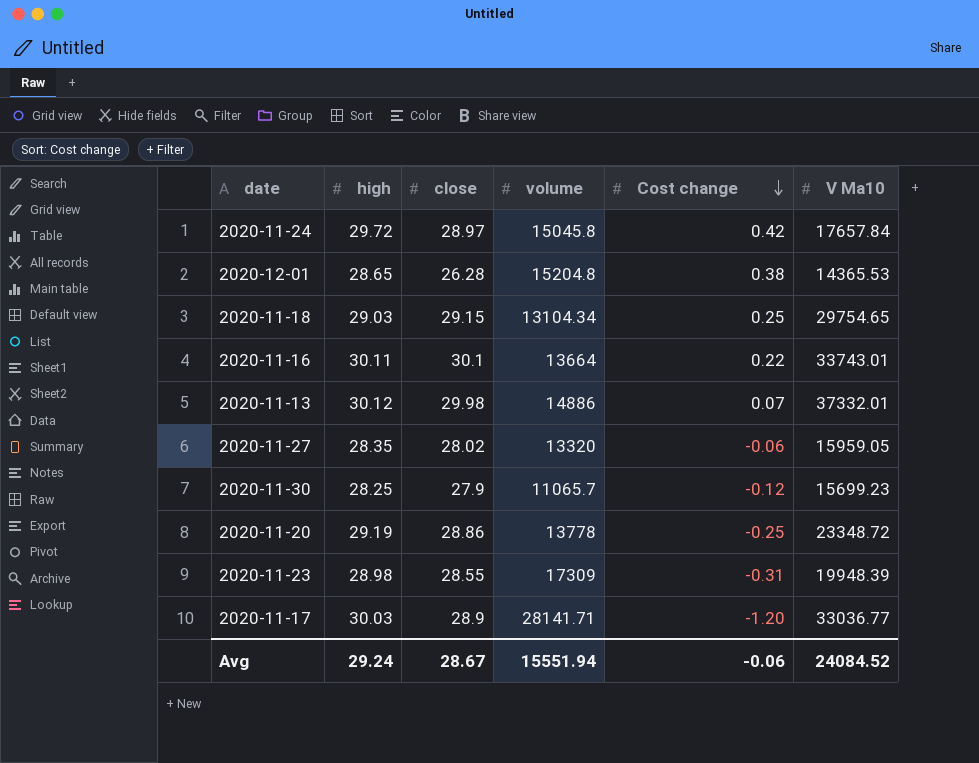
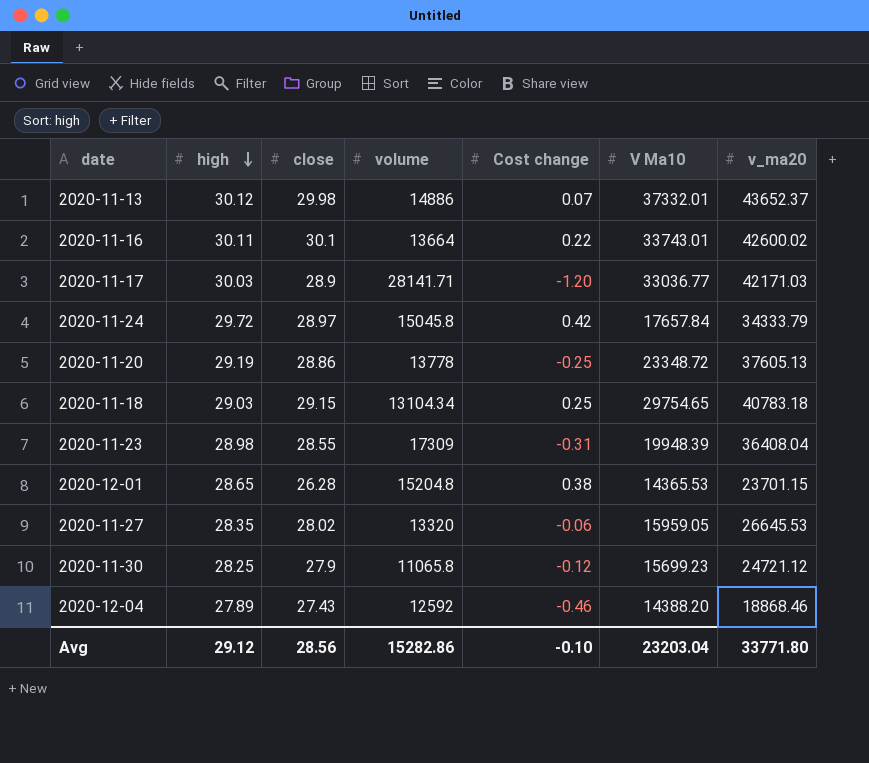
row order: Cost change descending -> high descending
column v_ma20 | position: none -> 7
2020-11-30 | volume: 11065.7 -> 11065.8
row 2020-12-04: none -> 27.89 | 27.43 | 12592 | -0.46 | 14388.20 | 18868.46
Avg | high: 29.24 -> 29.12
Avg | close: 28.67 -> 28.56
Avg | volume: 15551.94 -> 15282.86
Avg | Cost change: -0.06 -> -0.10
Avg | V Ma10: 24084.52 -> 23203.04

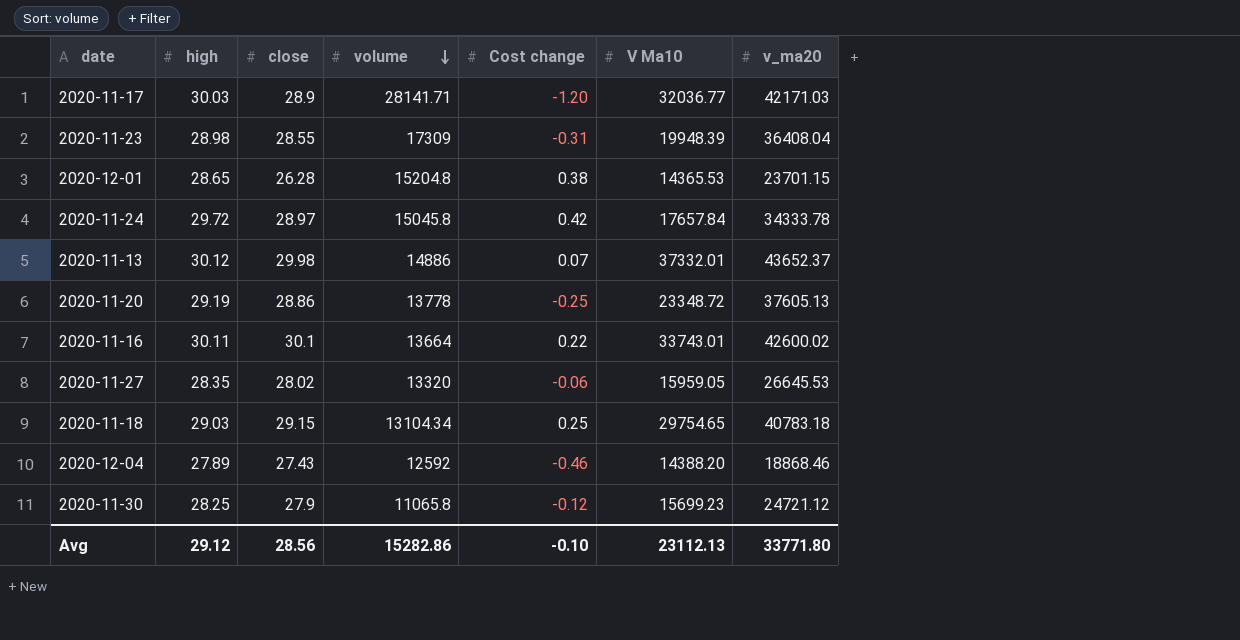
row order: high descending -> volume descending
2020-11-17 | V Ma10: 33036.77 -> 32036.77
2020-11-24 | v_ma20: 34333.79 -> 34333.78
Avg | V Ma10: 23203.04 -> 23112.13

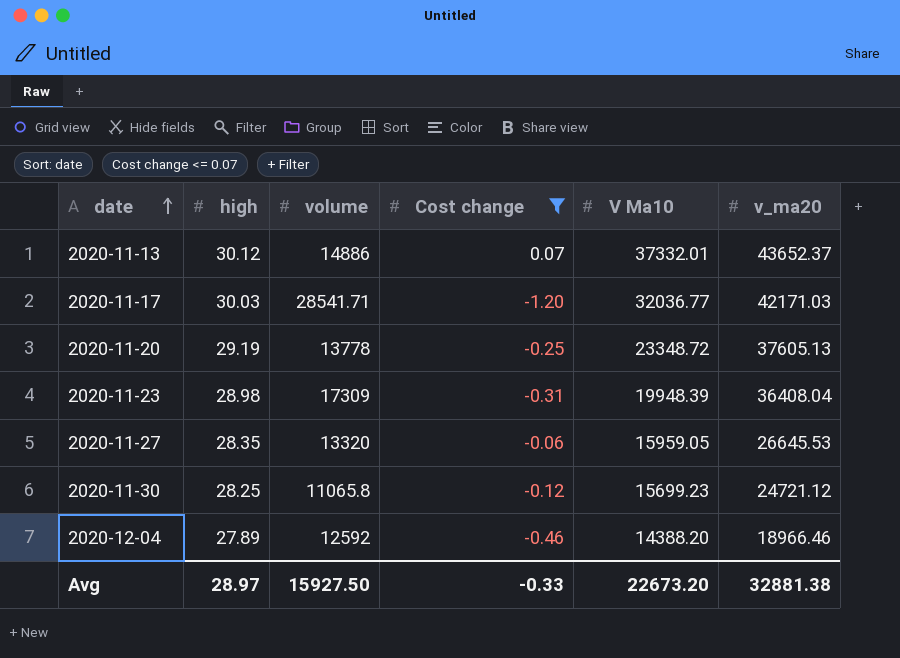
filter: none -> Cost change <= 0.07
row order: volume descending -> date ascending
column close | position: 3 -> none
2020-11-17 | volume: 28141.71 -> 28541.71
2020-12-04 | v_ma20: 18868.46 -> 18966.46
Avg | high: 29.12 -> 28.97
Avg | volume: 15282.86 -> 15927.50
Avg | Cost change: -0.10 -> -0.33
Avg | V Ma10: 23112.13 -> 22673.20
Avg | v_ma20: 33771.80 -> 32881.38

